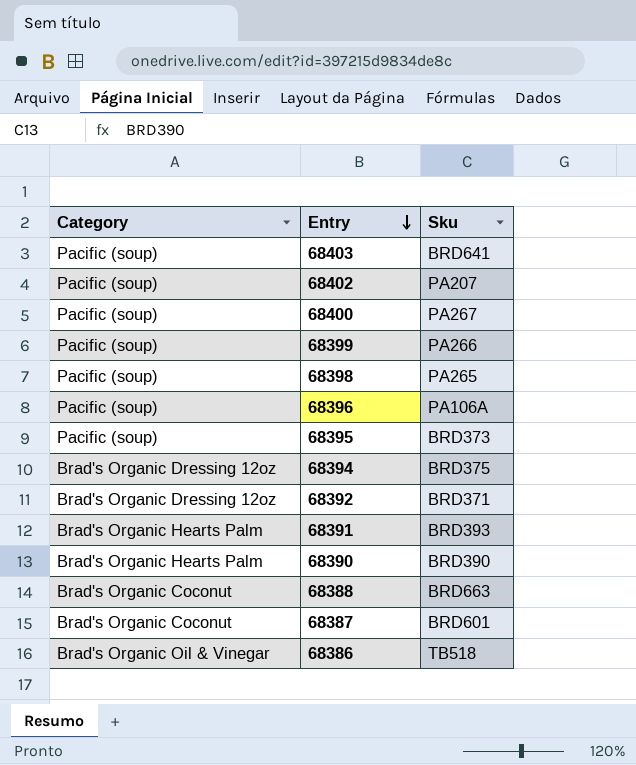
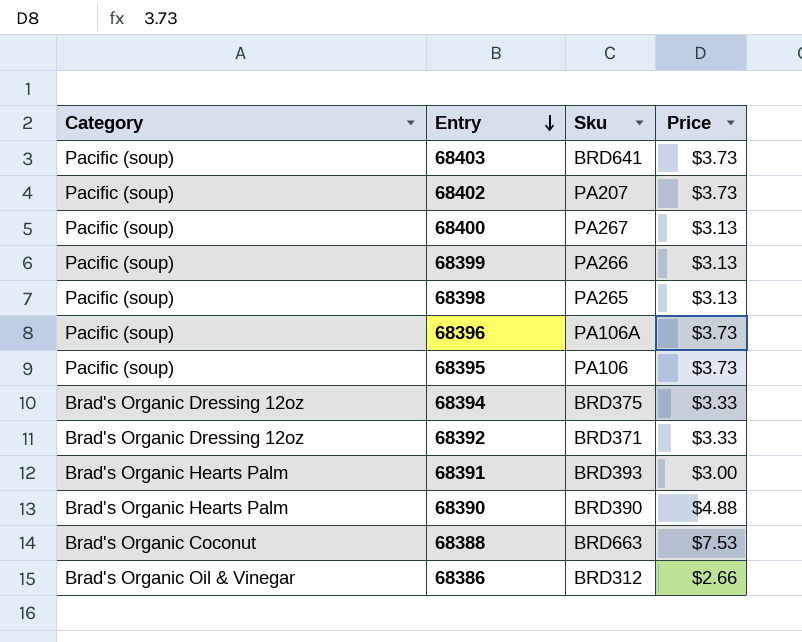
column Price | position: none -> 4
row 68387: Brad's Organic Coconut | BRD601 -> none
68395 | Sku: BRD373 -> PA106
68386 | Sku: TB518 -> BRD312

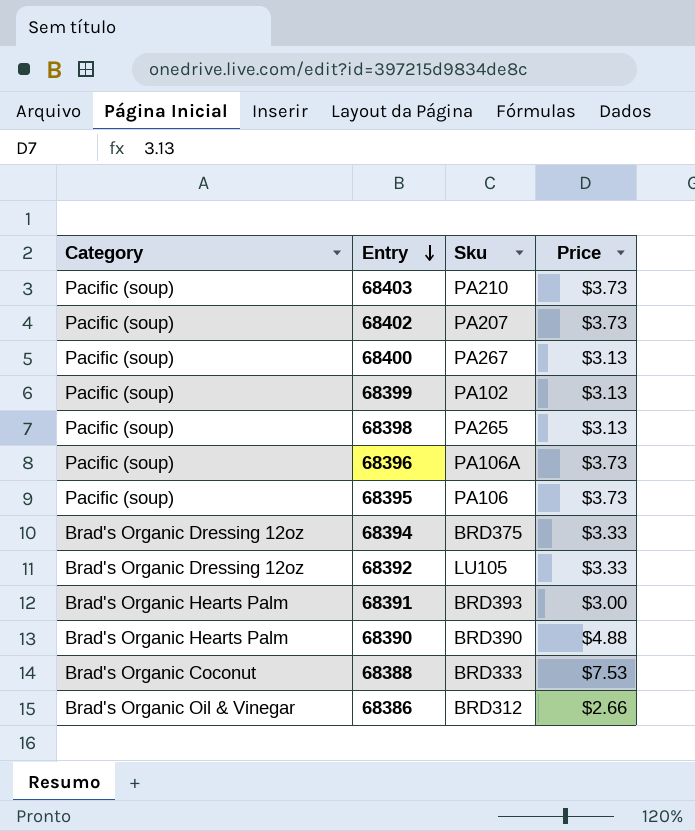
68403 | Sku: BRD641 -> PA210
68399 | Sku: PA266 -> PA102
68392 | Sku: BRD371 -> LU105
68388 | Sku: BRD663 -> BRD333

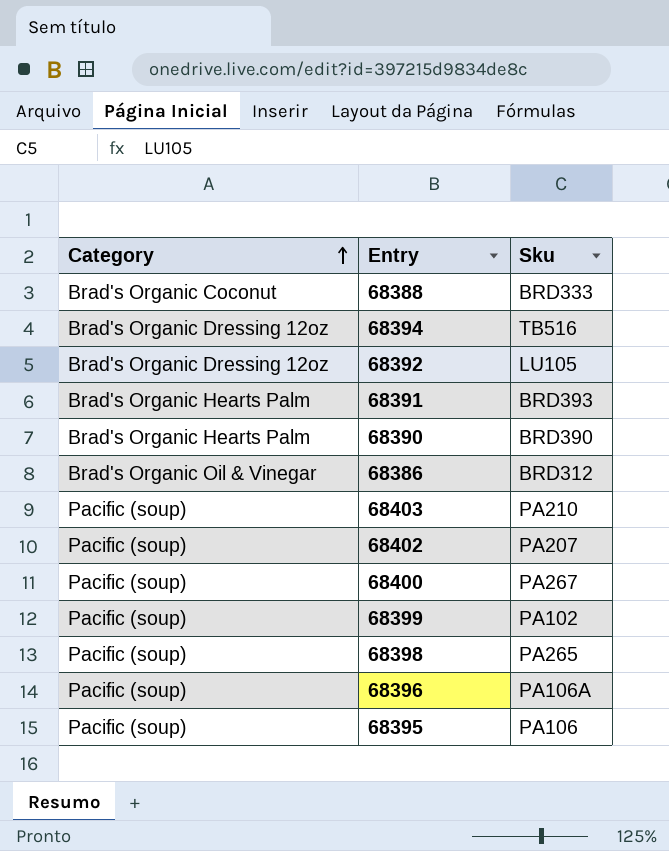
row order: Entry descending -> Category ascending
column Price | position: 4 -> none
68394 | Sku: BRD375 -> TB516

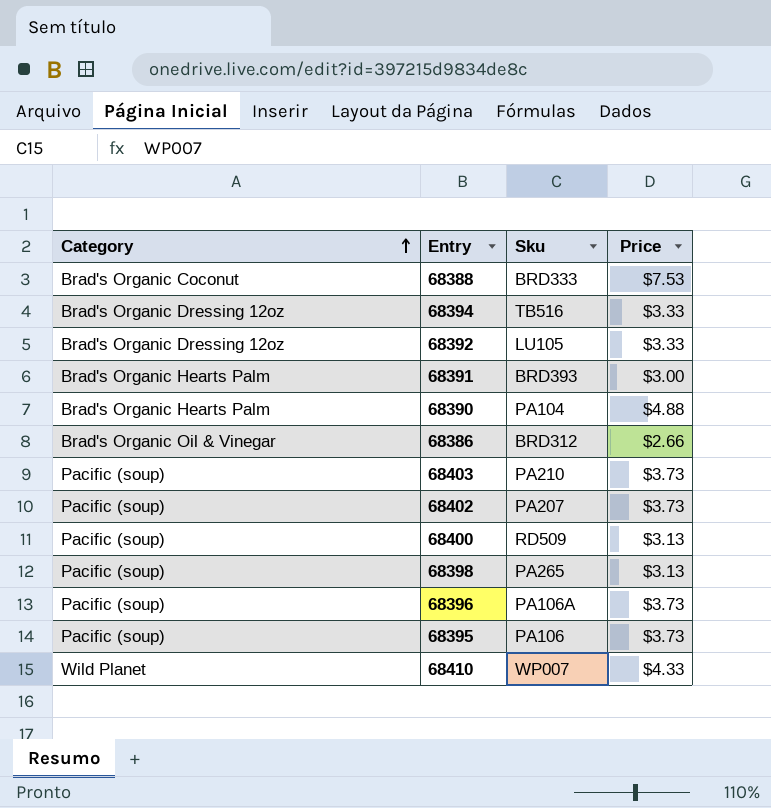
column Price | position: none -> 4
row 68399: Pacific (soup) | PA102 -> none
68390 | Sku: BRD390 -> PA104
68400 | Sku: PA267 -> RD509
row 68410: none -> Wild Planet | WP007 | $4.33

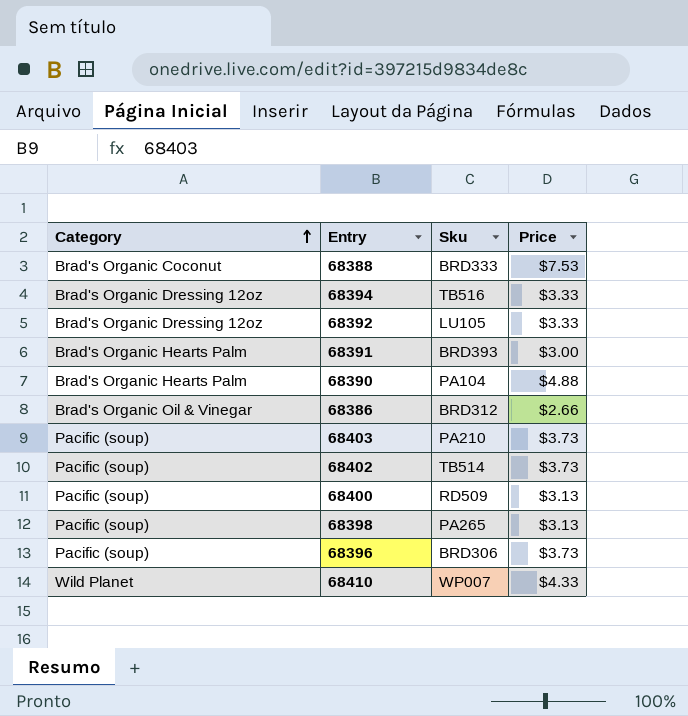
row 68395: Pacific (soup) | PA106 | $3.73 -> none
68402 | Sku: PA207 -> TB514
68396 | Sku: PA106A -> BRD306

